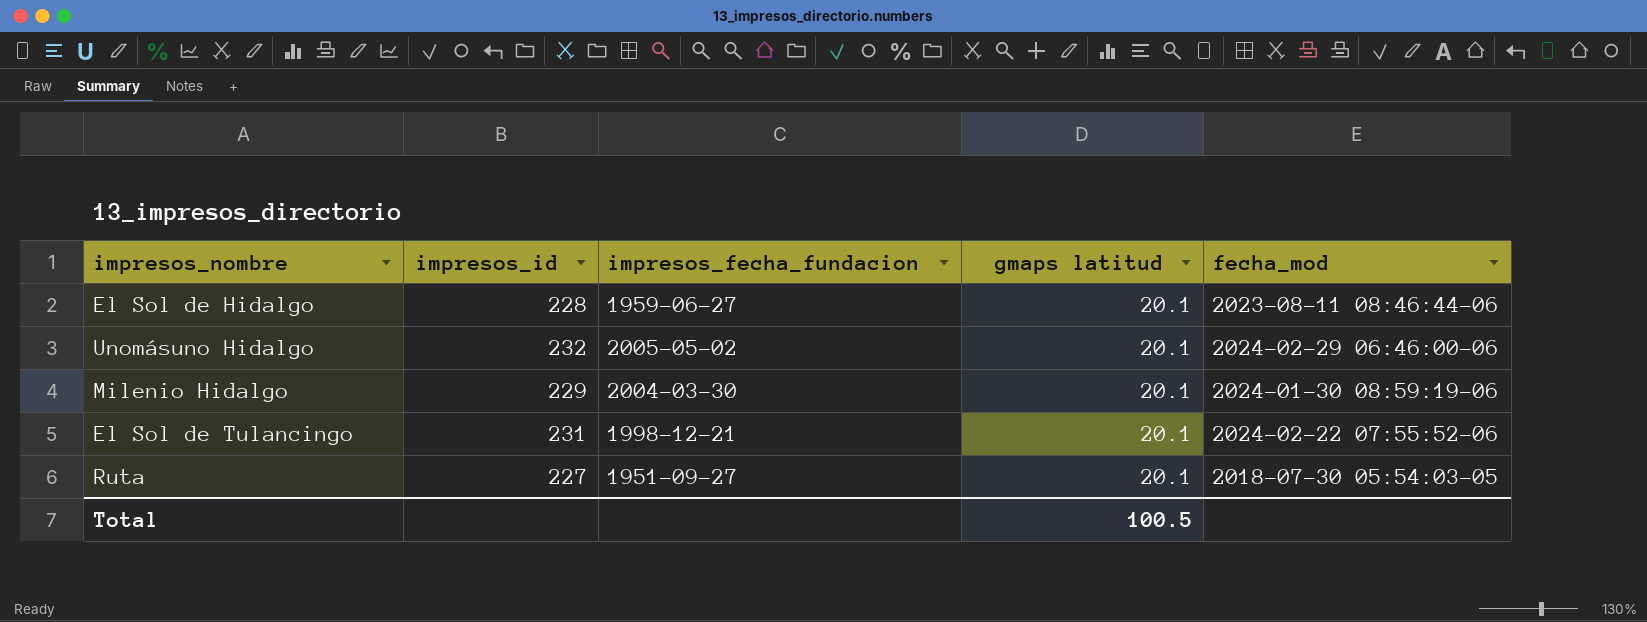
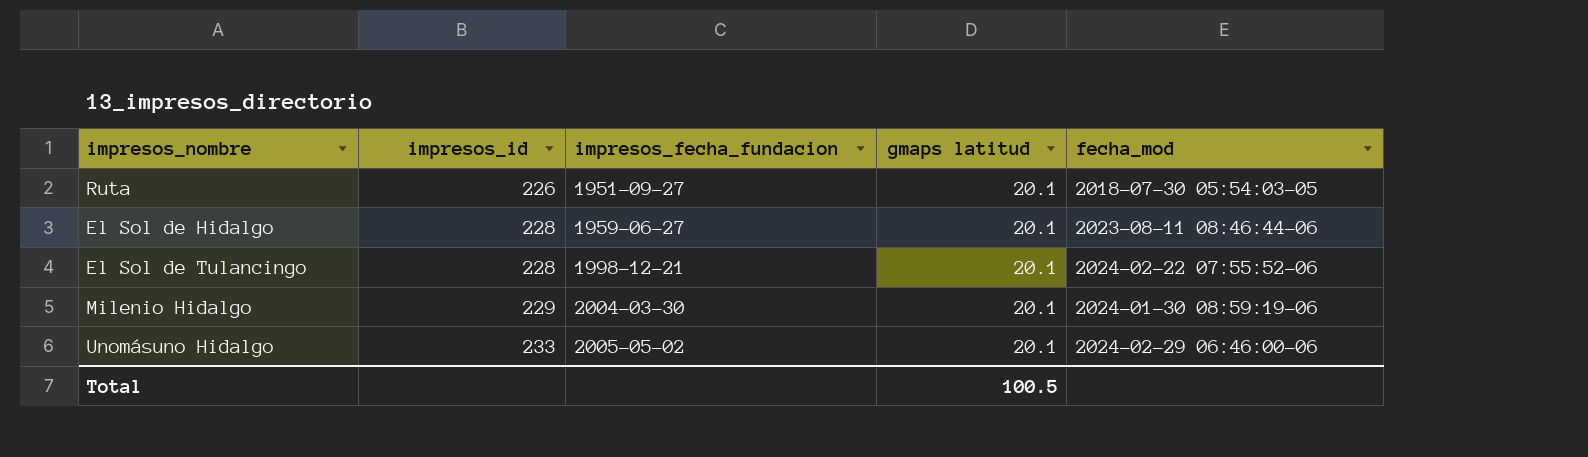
row order: none -> impresos_id ascending
Ruta | impresos_id: 227 -> 226
El Sol de Tulancingo | impresos_id: 231 -> 228
Unomásuno Hidalgo | impresos_id: 232 -> 233

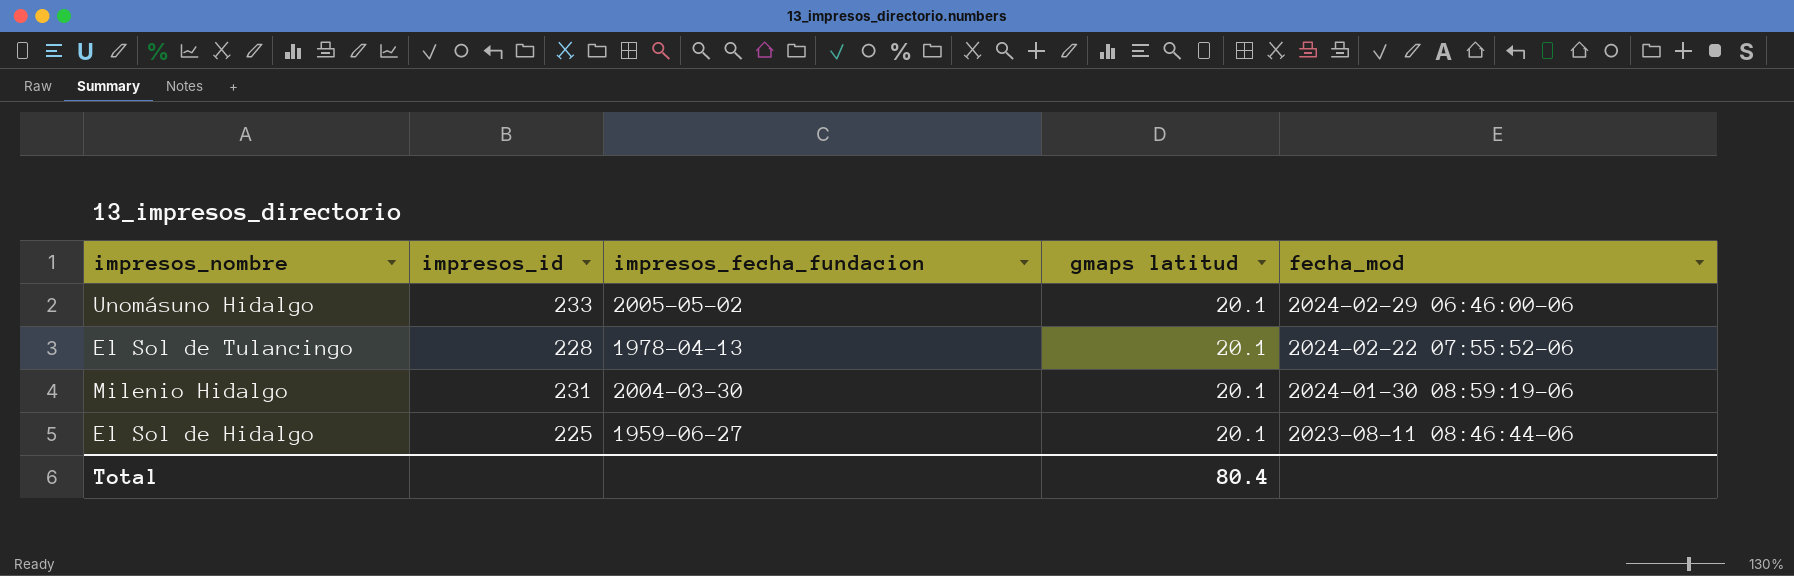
row order: impresos_id ascending -> fecha_mod descending
row Ruta: 226 | 1951-09-27 | 20.1 | 2018-07-30 05:54:03-05 -> none
El Sol de Tulancingo | impresos_fecha_fundacion: 1998-12-21 -> 1978-04-13
Milenio Hidalgo | impresos_id: 229 -> 231
El Sol de Hidalgo | impresos_id: 228 -> 225
Total | gmaps latitud: 100.5 -> 80.4

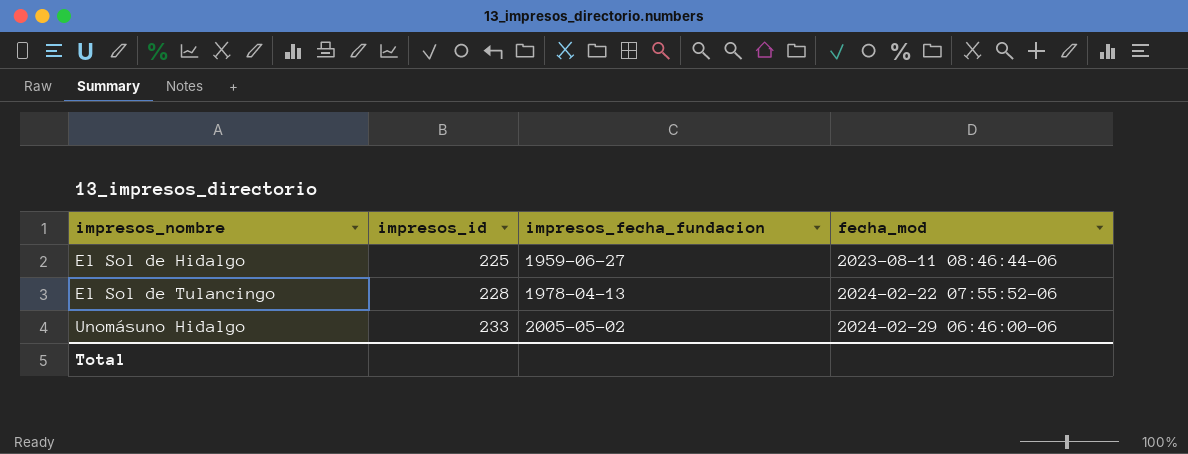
row order: fecha_mod descending -> impresos_nombre ascending
column gmaps latitud | position: 4 -> none
row Milenio Hidalgo: 231 | 2004-03-30 | 20.1 | 2024-01-30 08:59:19-06 -> none

